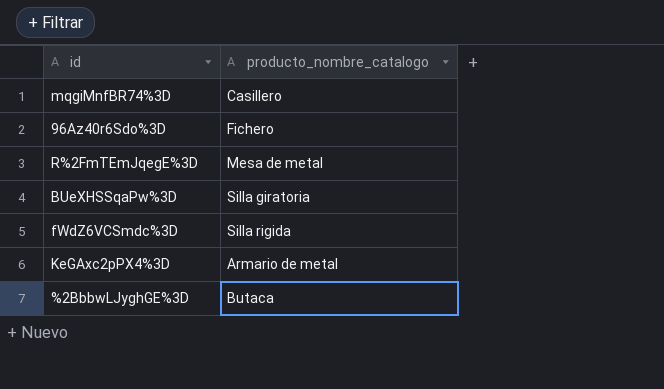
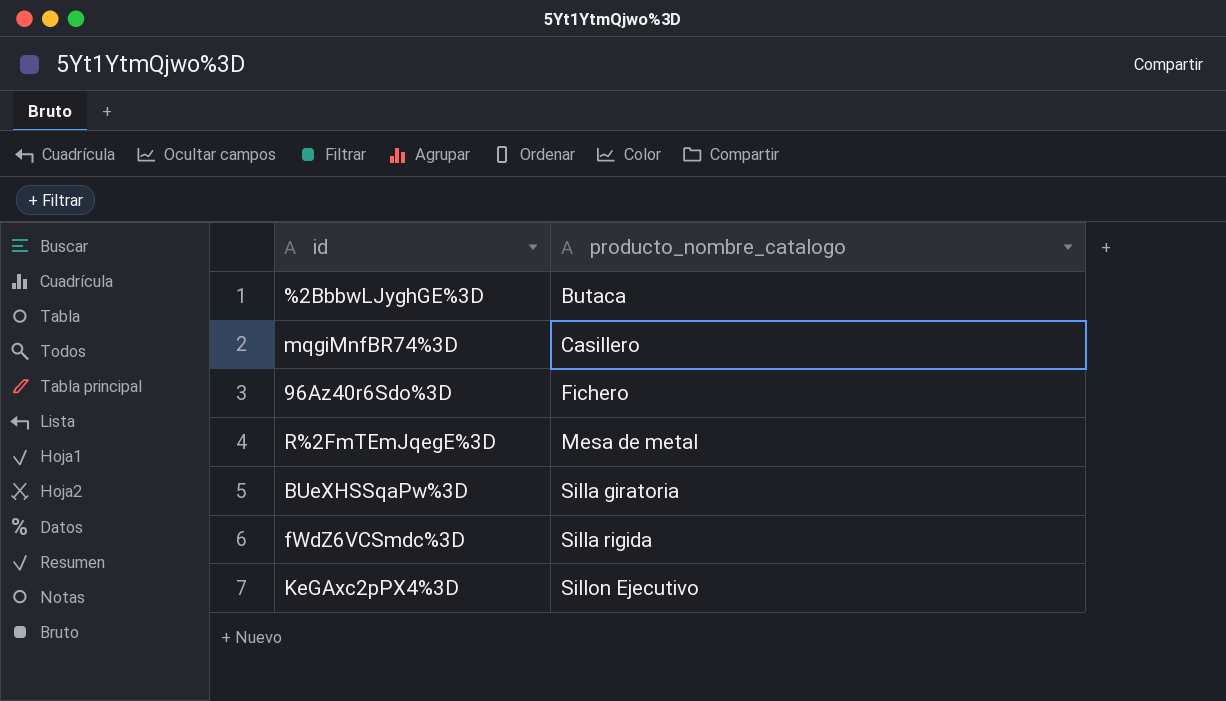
row order: none -> producto_nombre_catalogo ascending
KeGAxc2pPX4%3D | producto_nombre_catalogo: Armario de metal -> Sillon Ejecutivo

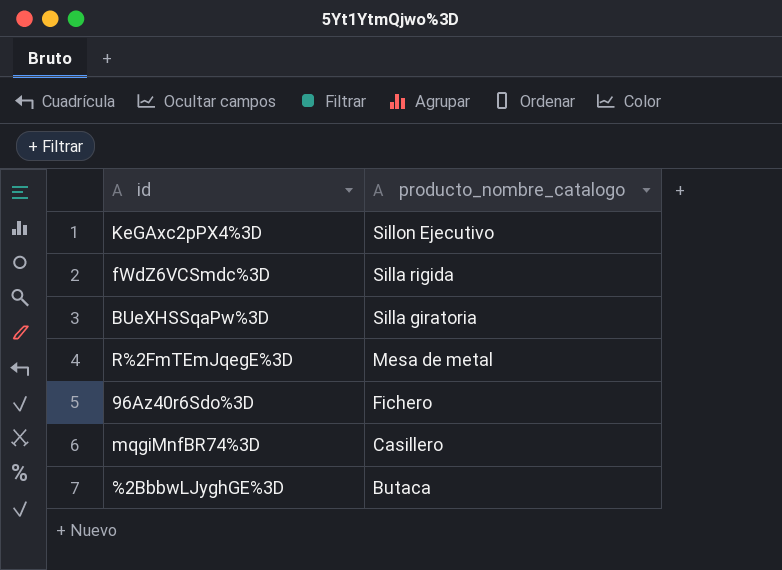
row order: producto_nombre_catalogo ascending -> producto_nombre_catalogo descending

